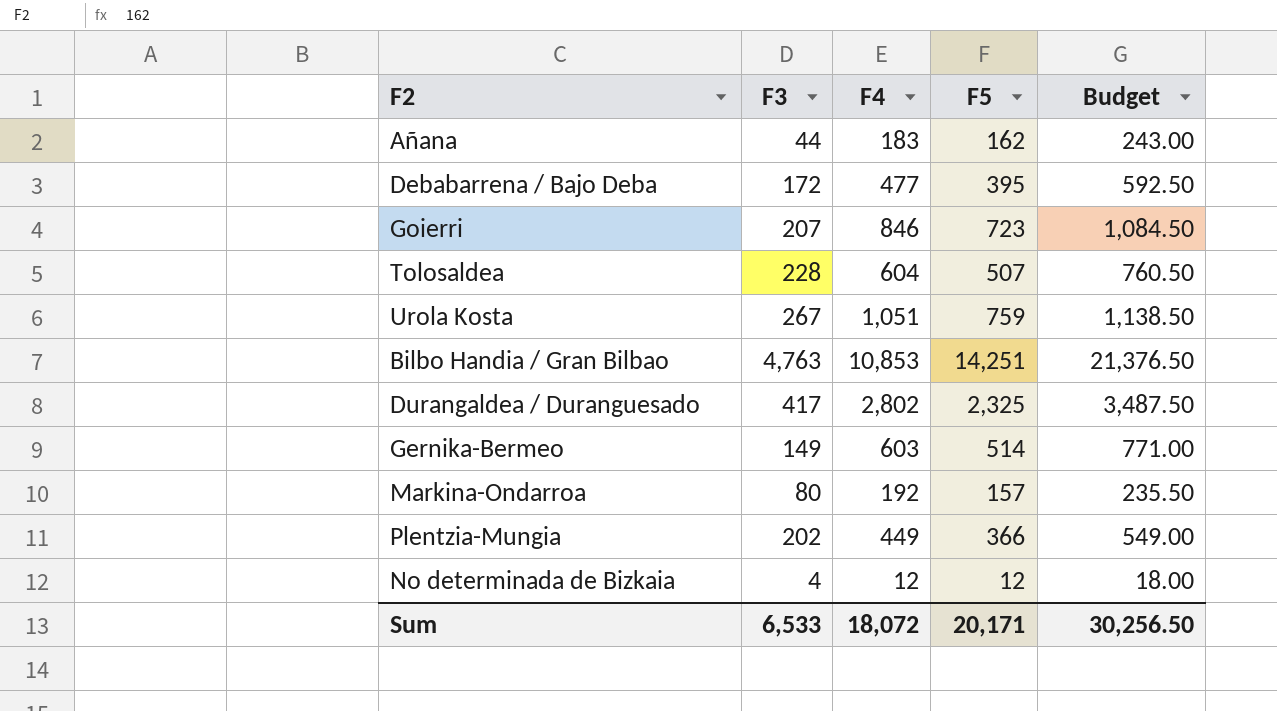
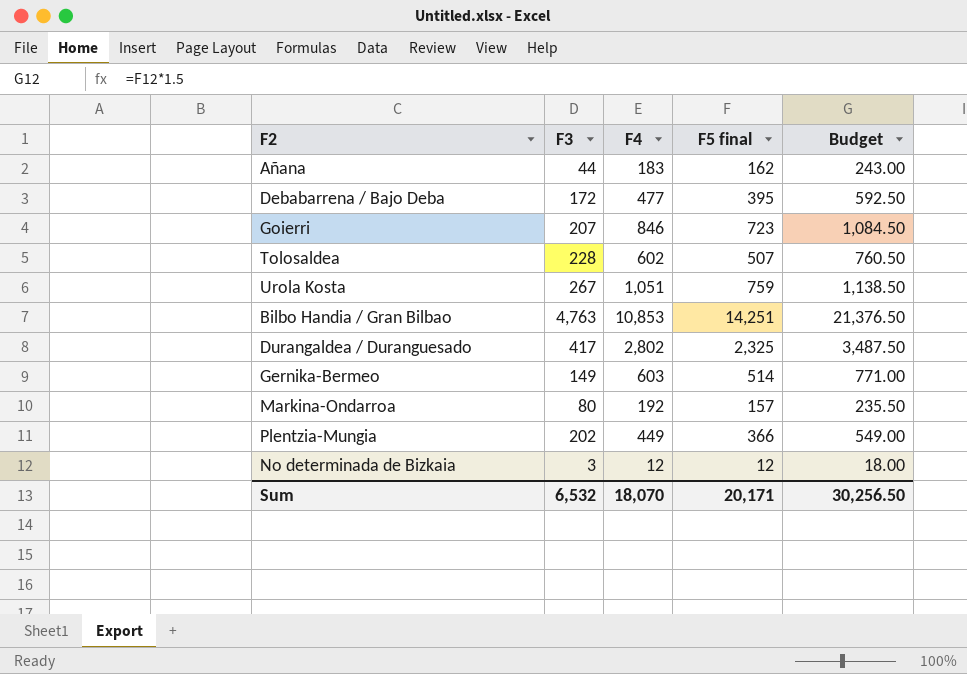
column name: F5 -> F5 final
Tolosaldea | F4: 604 -> 602
No determinada de Bizkaia | F3: 4 -> 3
Sum | F3: 6,533 -> 6,532
Sum | F4: 18,072 -> 18,070

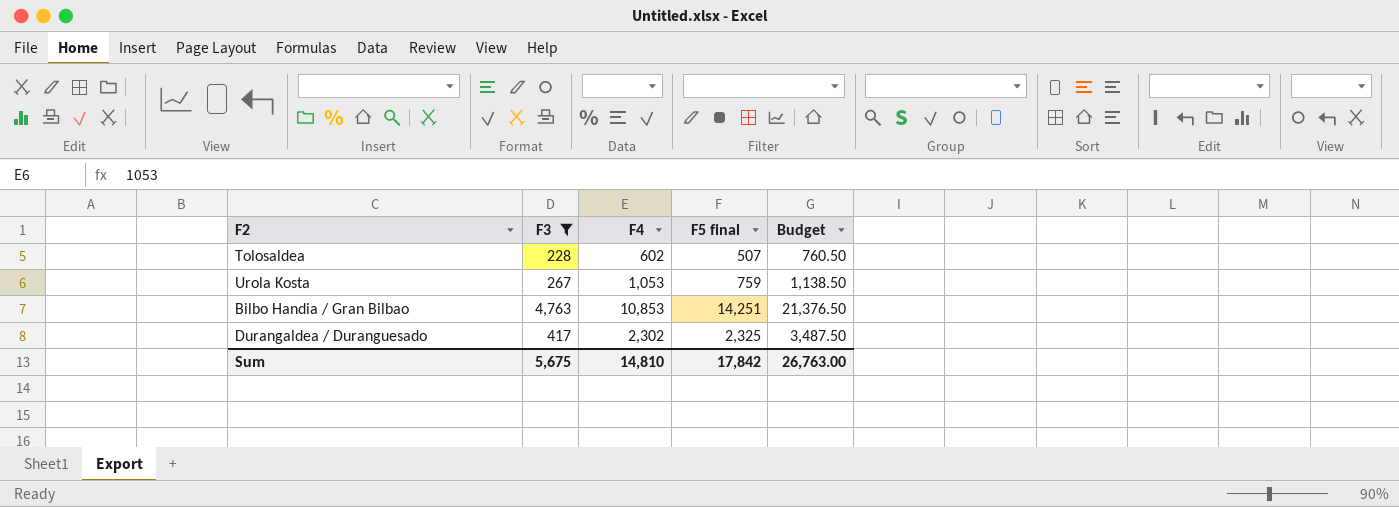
filter: none -> F3 >= 228
Urola Kosta | F4: 1,051 -> 1,053
Durangaldea / Duranguesado | F4: 2,802 -> 2,302
Sum | F3: 6,532 -> 5,675
Sum | F4: 18,070 -> 14,810
Sum | F5 final: 20,171 -> 17,842
Sum | Budget: 30,256.50 -> 26,763.00

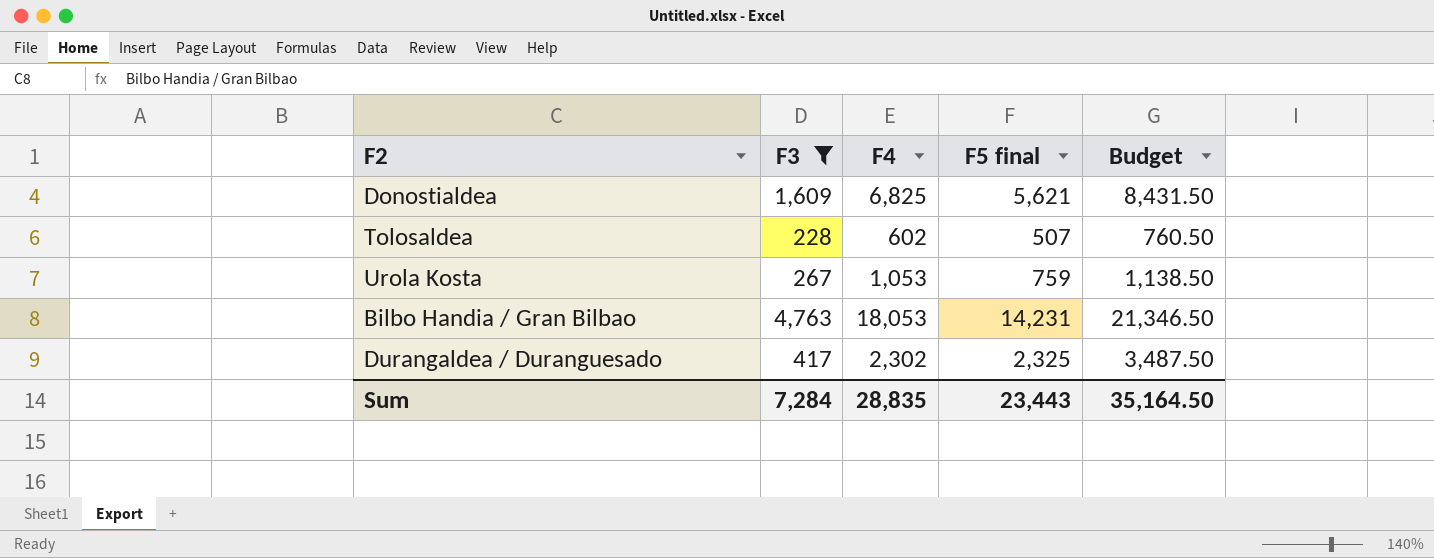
row Donostialdea: none -> 1,609 | 6,825 | 5,621 | 8,431.50
Bilbo Handia / Gran Bilbao | F4: 10,853 -> 18,053
Bilbo Handia / Gran Bilbao | F5 final: 14,251 -> 14,231
Bilbo Handia / Gran Bilbao | Budget: 21,376.50 -> 21,346.50
Sum | F3: 5,675 -> 7,284
Sum | F4: 14,810 -> 28,835
Sum | F5 final: 17,842 -> 23,443
Sum | Budget: 26,763.00 -> 35,164.50

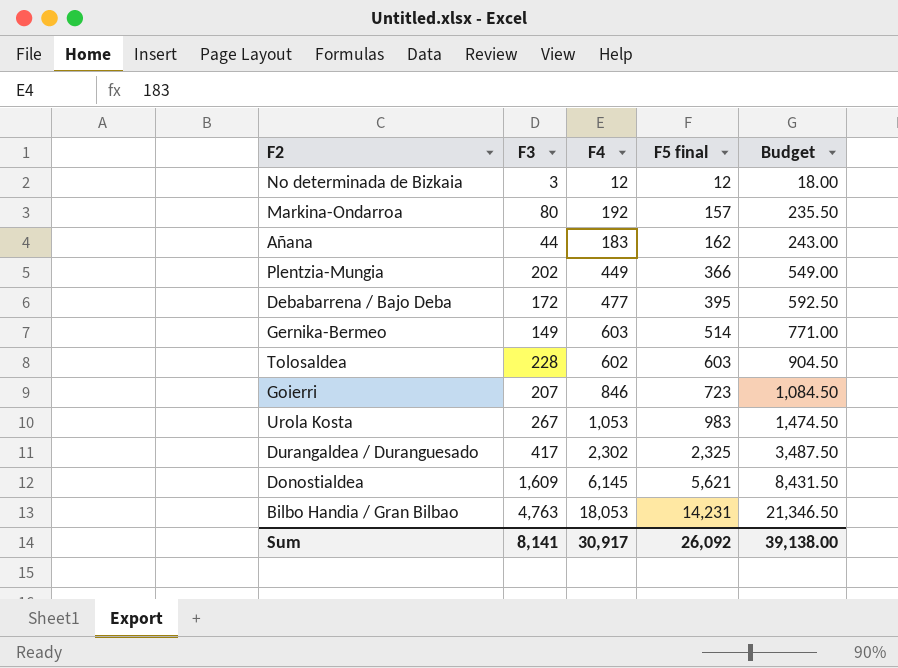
filter: F3 >= 228 -> none
row order: none -> F5 final ascending
Tolosaldea | F5 final: 507 -> 603
Tolosaldea | Budget: 760.50 -> 904.50
Urola Kosta | F5 final: 759 -> 983
Urola Kosta | Budget: 1,138.50 -> 1,474.50
Donostialdea | F4: 6,825 -> 6,145
Sum | F3: 7,284 -> 8,141
Sum | F4: 28,835 -> 30,917
Sum | F5 final: 23,443 -> 26,092
Sum | Budget: 35,164.50 -> 39,138.00

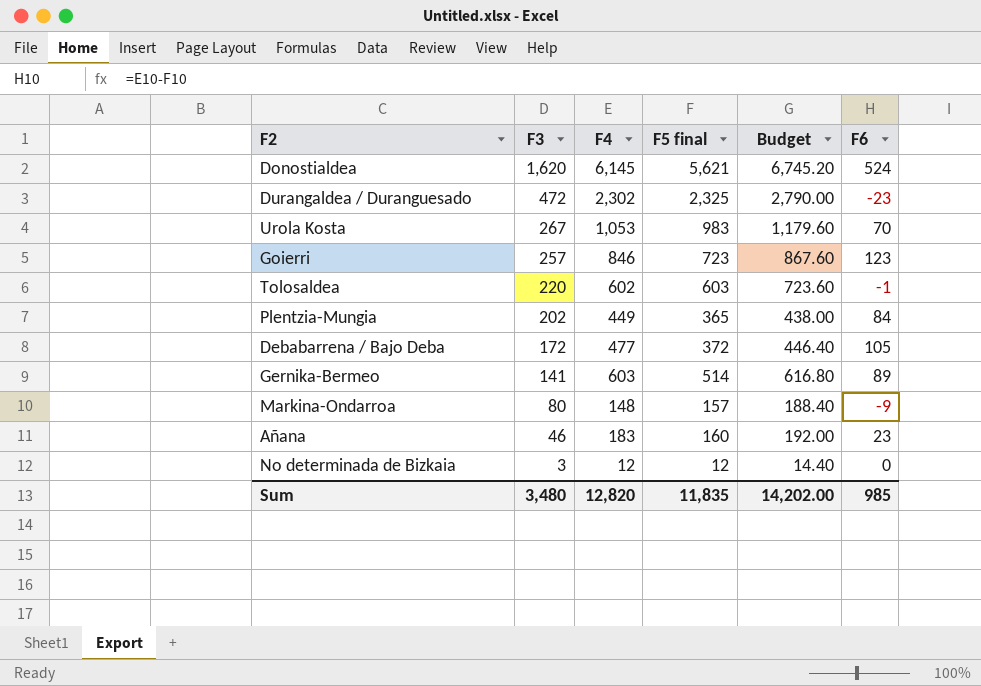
row order: F5 final ascending -> F3 descending
column Budget | formula: [F5 final] * 1.5 -> [F5 final] * 1.2
column F6 | formula: none -> [F4] - [F5 final]
row Bilbo Handia / Gran Bilbao: 4,763 | 18,053 | 14,231 | 21,346.50 -> none
Donostialdea | F3: 1,609 -> 1,620
Durangaldea / Duranguesado | F3: 417 -> 472
Goierri | F3: 207 -> 257
Tolosaldea | F3: 228 -> 220
Plentzia-Mungia | F5 final: 366 -> 365
Debabarrena / Bajo Deba | F5 final: 395 -> 372
Gernika-Bermeo | F3: 149 -> 141
Markina-Ondarroa | F4: 192 -> 148
Añana | F3: 44 -> 46
Añana | F5 final: 162 -> 160
Sum | F3: 8,141 -> 3,480
Sum | F4: 30,917 -> 12,820
Sum | F5 final: 26,092 -> 11,835
Sum | Budget: 39,138.00 -> 14,202.00

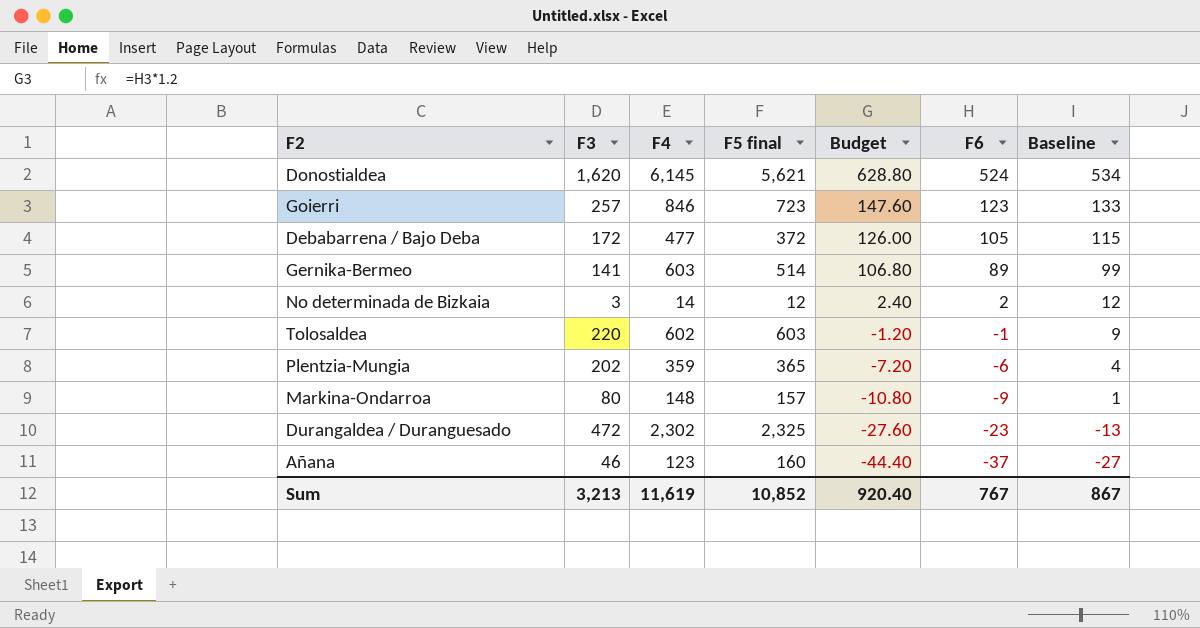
row order: F3 descending -> Budget descending
column Budget | formula: [F5 final] * 1.2 -> [F6] * 1.2
column Baseline | formula: none -> [F6] + 10
row Urola Kosta: 267 | 1,053 | 983 | 1,179.60 | 70 -> none
No determinada de Bizkaia | F4: 12 -> 14
No determinada de Bizkaia | F6: 0 -> 2
Plentzia-Mungia | F4: 449 -> 359
Plentzia-Mungia | F6: 84 -> -6
Añana | F4: 183 -> 123
Añana | F6: 23 -> -37
Sum | F3: 3,480 -> 3,213
Sum | F4: 12,820 -> 11,619
Sum | F5 final: 11,835 -> 10,852
Sum | Budget: 14,202.00 -> 920.40
Sum | F6: 985 -> 767

